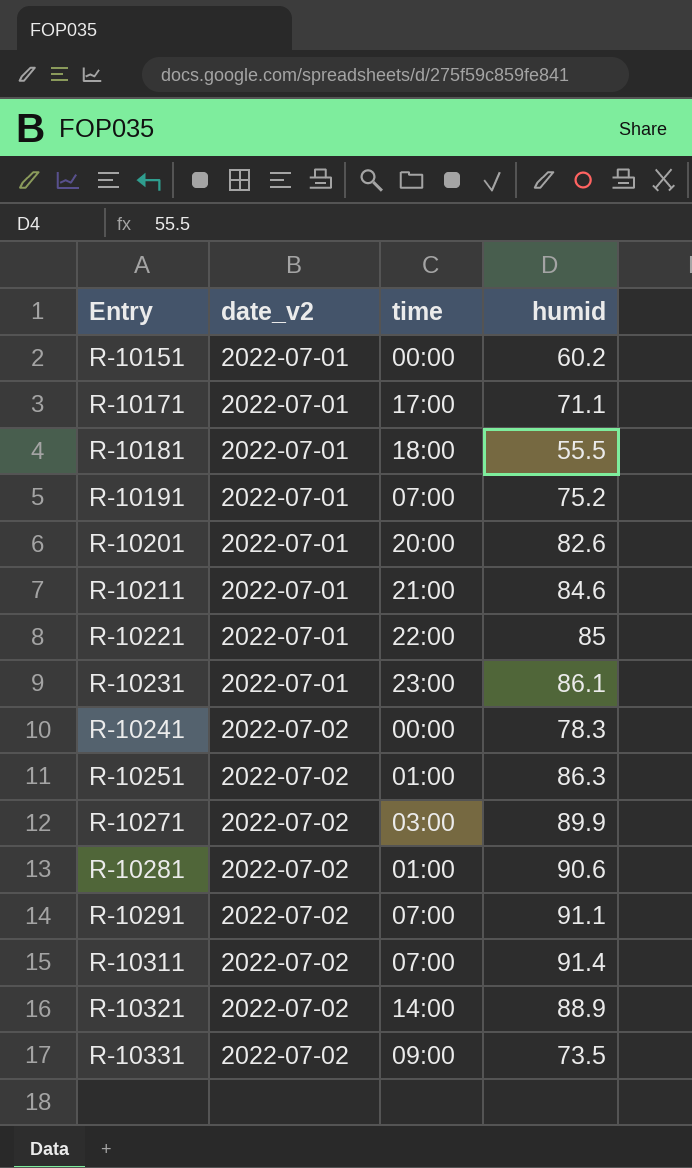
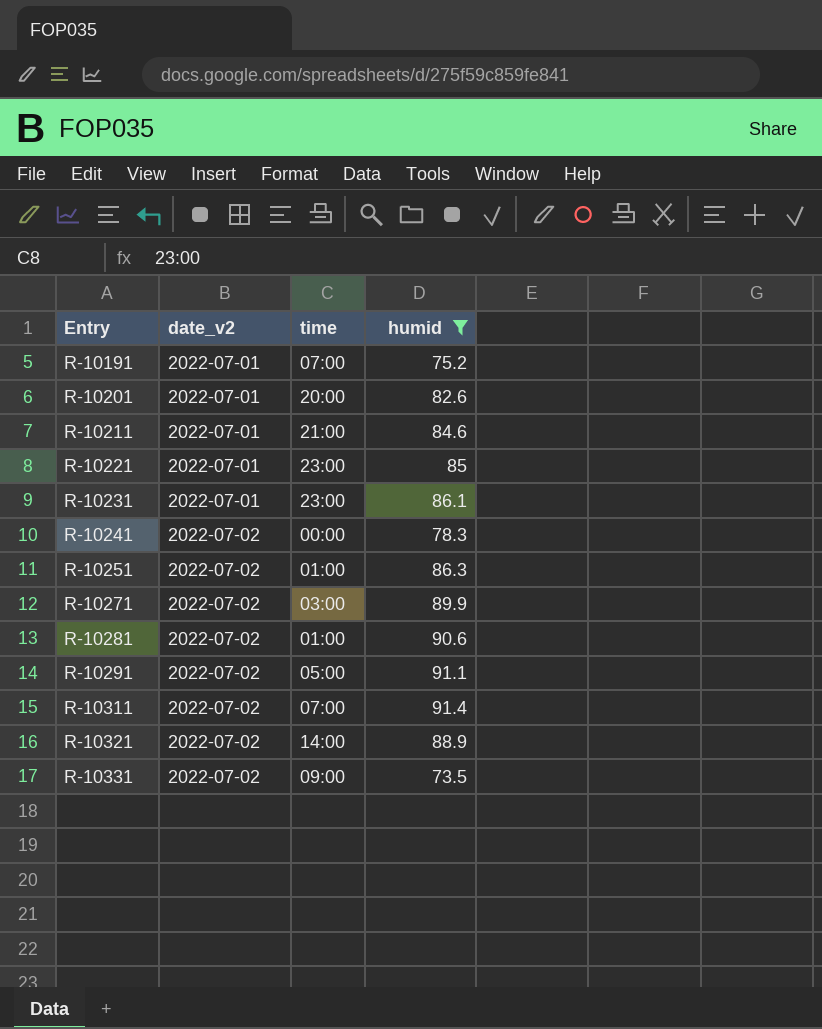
filter: none -> humid >= 73.5
R-10221 | time: 22:00 -> 23:00
R-10291 | time: 07:00 -> 05:00

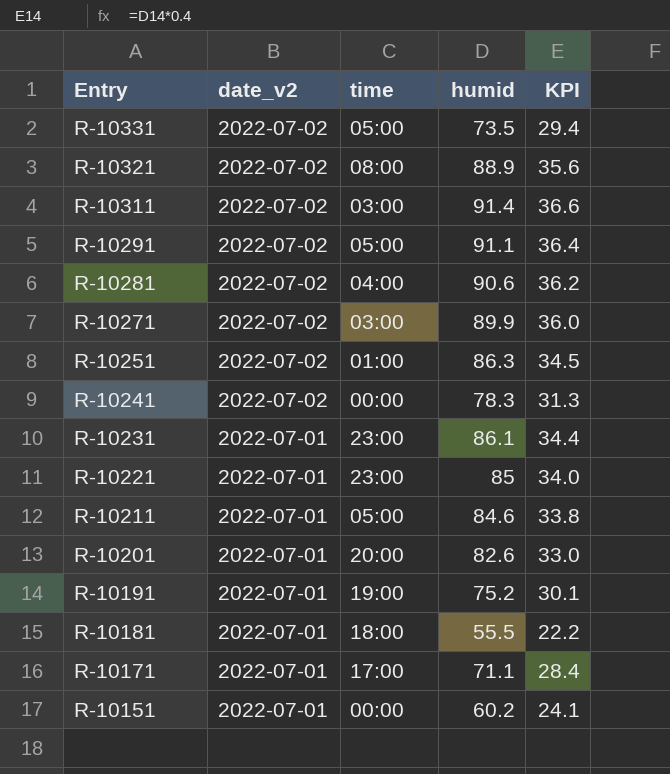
filter: humid >= 73.5 -> none
row order: Entry ascending -> Entry descending
column KPI | formula: none -> [humid] * 0.4
R-10331 | time: 09:00 -> 05:00
R-10321 | time: 14:00 -> 08:00
R-10311 | time: 07:00 -> 03:00
R-10281 | time: 01:00 -> 04:00
R-10211 | time: 21:00 -> 05:00
R-10191 | time: 07:00 -> 19:00

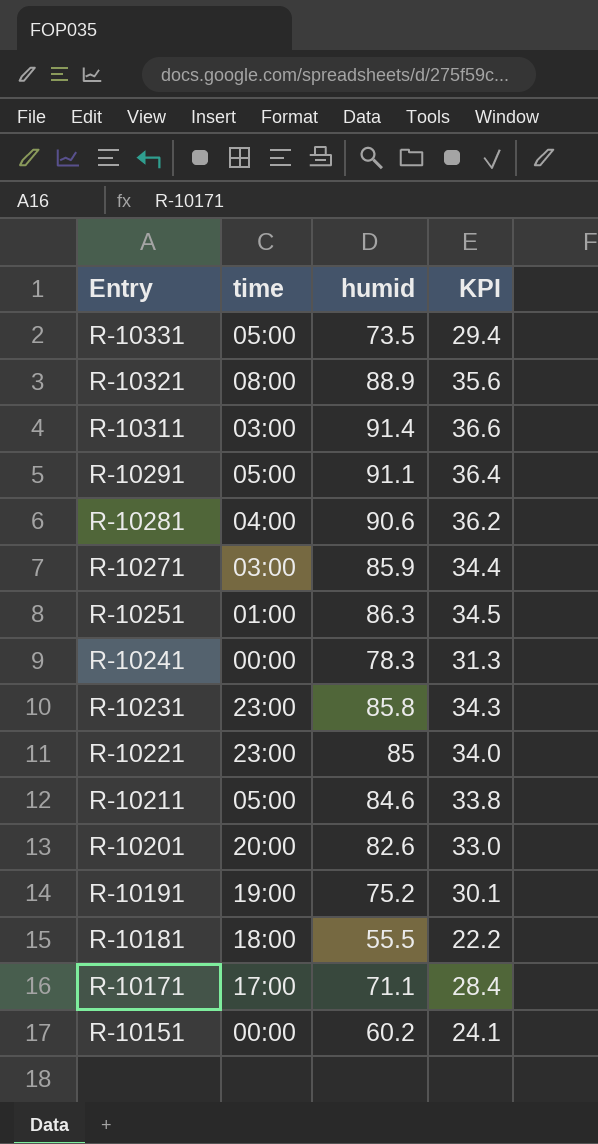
column date_v2 | position: 2 -> none
R-10271 | humid: 89.9 -> 85.9
R-10271 | KPI: 36.0 -> 34.4
R-10231 | humid: 86.1 -> 85.8
R-10231 | KPI: 34.4 -> 34.3

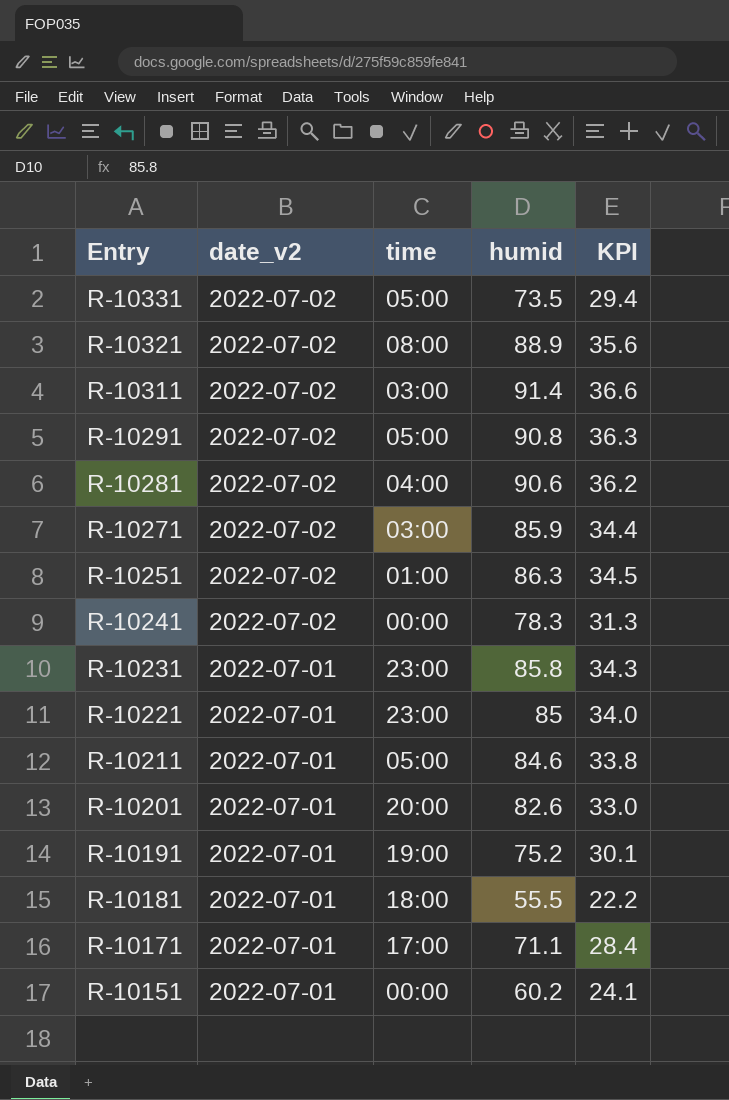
column date_v2 | position: none -> 2
R-10291 | humid: 91.1 -> 90.8
R-10291 | KPI: 36.4 -> 36.3

